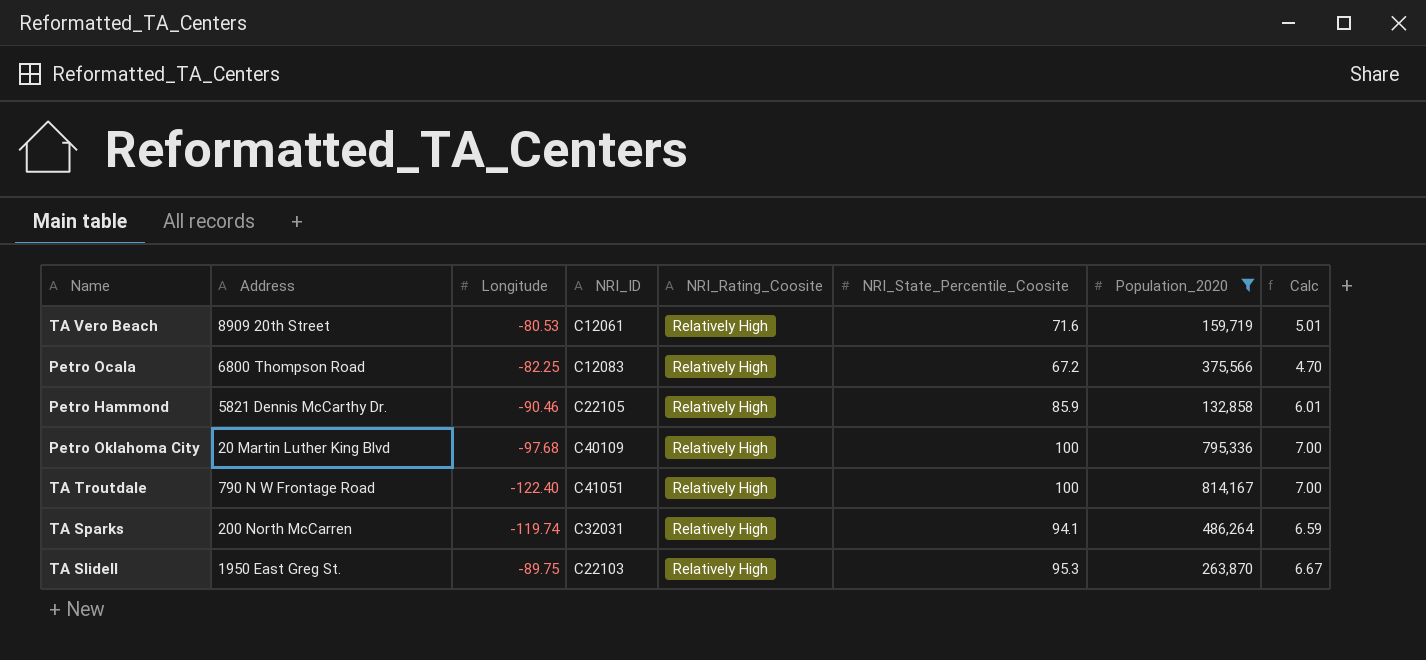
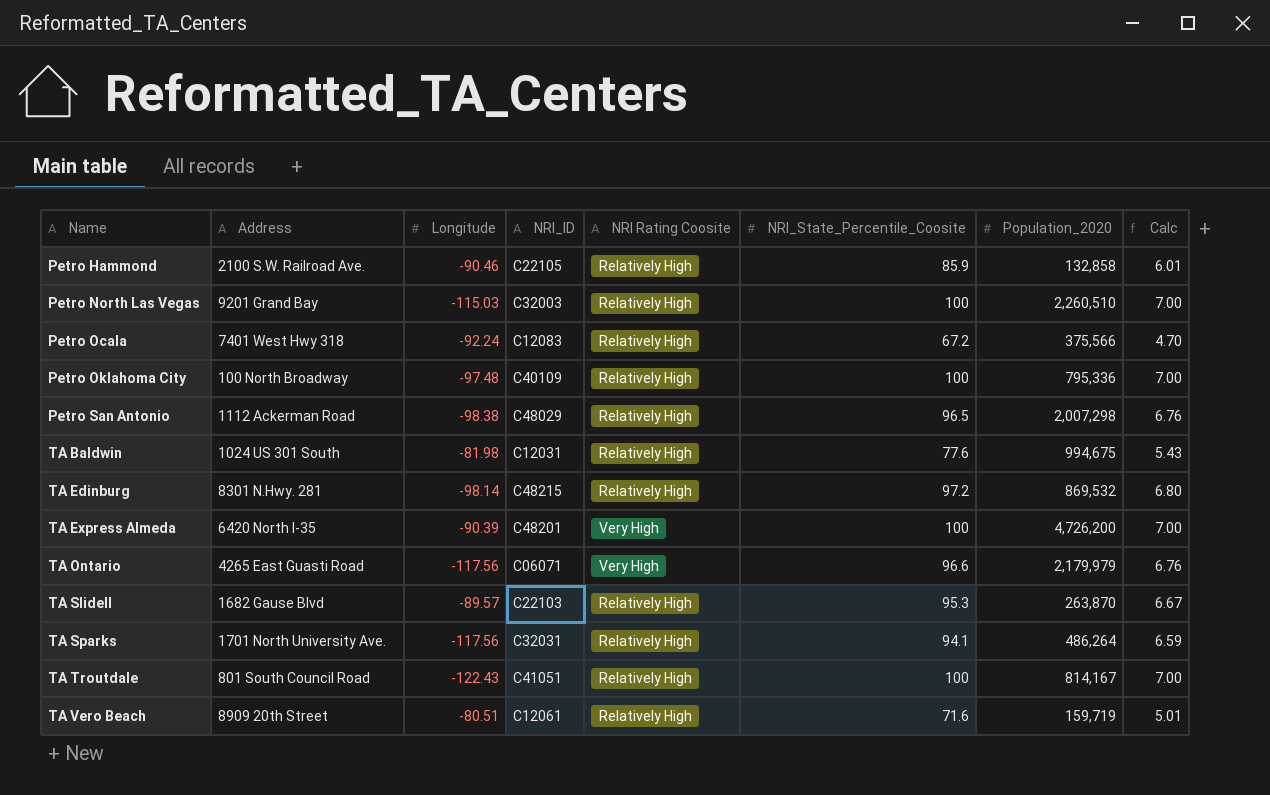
filter: Population_2020 <= 814,167 -> none
row order: none -> Name ascending
column name: NRI_Rating_Coosite -> NRI Rating Coosite
Petro Hammond | Address: 5821 Dennis McCarthy Dr. -> 2100 S.W. Railroad Ave.
Petro Ocala | Address: 6800 Thompson Road -> 7401 West Hwy 318
Petro Ocala | Longitude: -82.25 -> -92.24
Petro Oklahoma City | Address: 20 Martin Luther King Blvd -> 100 North Broadway
Petro Oklahoma City | Longitude: -97.68 -> -97.48
TA Slidell | Address: 1950 East Greg St. -> 1682 Gause Blvd
TA Slidell | Longitude: -89.75 -> -89.57
TA Sparks | Address: 200 North McCarren -> 1701 North University Ave.
TA Sparks | Longitude: -119.74 -> -117.56
TA Troutdale | Address: 790 N W Frontage Road -> 801 South Council Road
TA Troutdale | Longitude: -122.40 -> -122.43
TA Vero Beach | Longitude: -80.53 -> -80.51

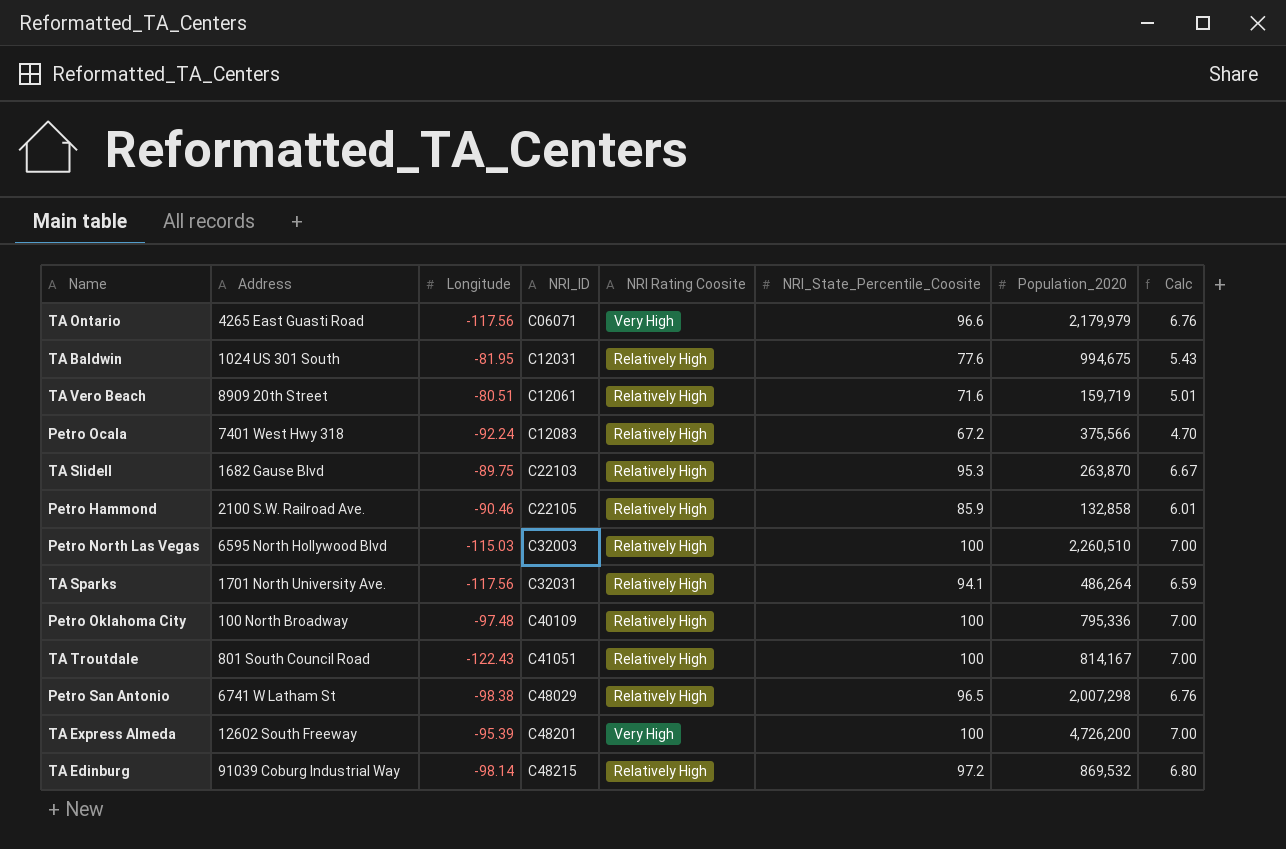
row order: Name ascending -> NRI_ID ascending
TA Baldwin | Longitude: -81.98 -> -81.95
TA Slidell | Longitude: -89.57 -> -89.75
Petro North Las Vegas | Address: 9201 Grand Bay -> 6595 North Hollywood Blvd
Petro San Antonio | Address: 1112 Ackerman Road -> 6741 W Latham St
TA Express Almeda | Address: 6420 North I-35 -> 12602 South Freeway
TA Express Almeda | Longitude: -90.39 -> -95.39
TA Edinburg | Address: 8301 N.Hwy. 281 -> 91039 Coburg Industrial Way

